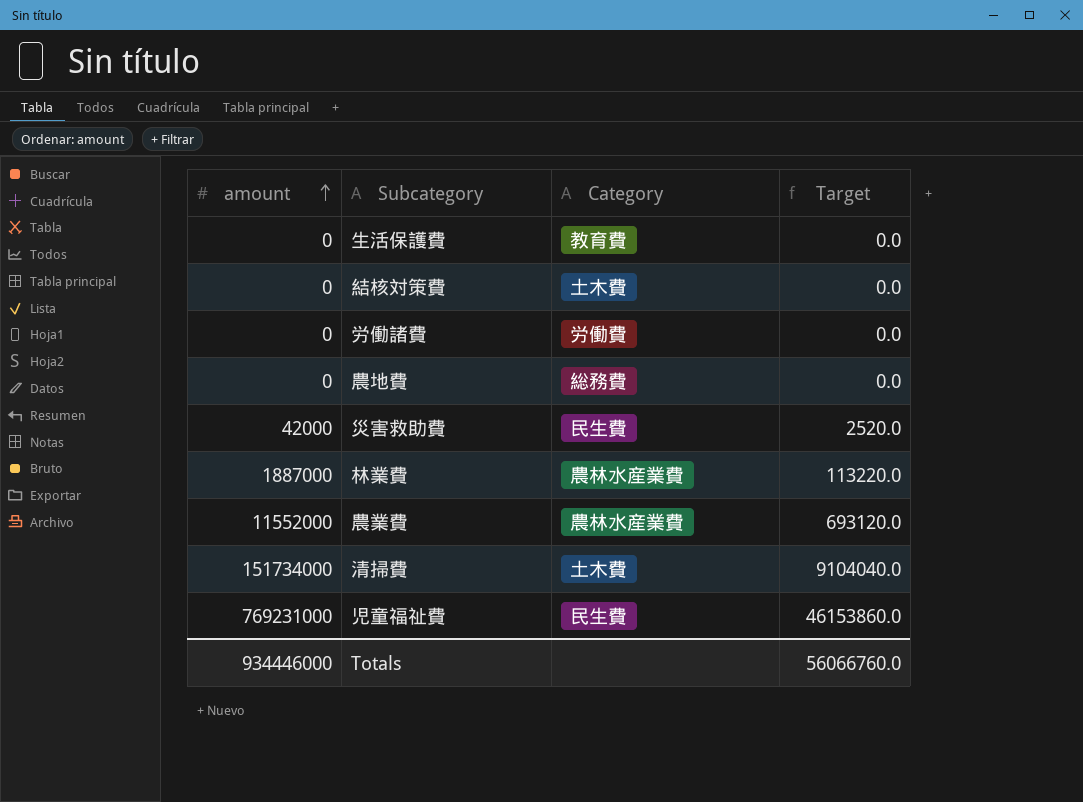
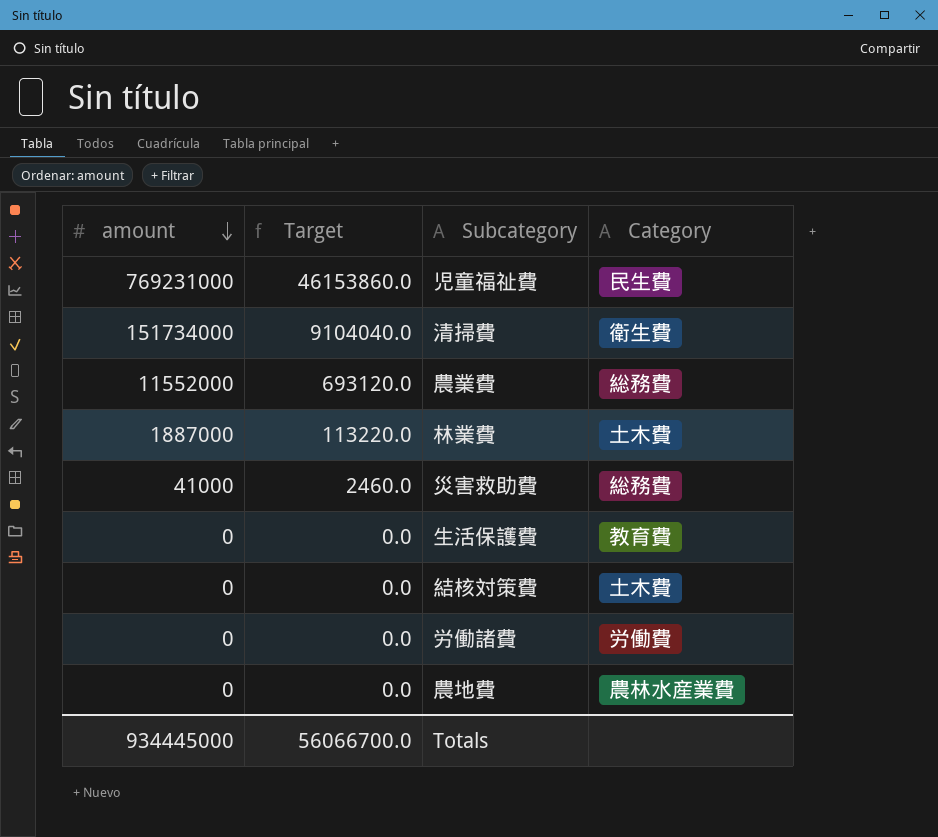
row order: amount ascending -> amount descending
column Target | position: 4 -> 2
清掃費 | Category: 土木費 -> 衛生費
農業費 | Category: 農林水産業費 -> 総務費
林業費 | Category: 農林水産業費 -> 土木費
災害救助費 | amount: 42000 -> 41000
災害救助費 | Target: 2520.0 -> 2460.0
災害救助費 | Category: 民生費 -> 総務費
農地費 | Category: 総務費 -> 農林水産業費
Totals | amount: 934446000 -> 934445000
Totals | Target: 56066760.0 -> 56066700.0

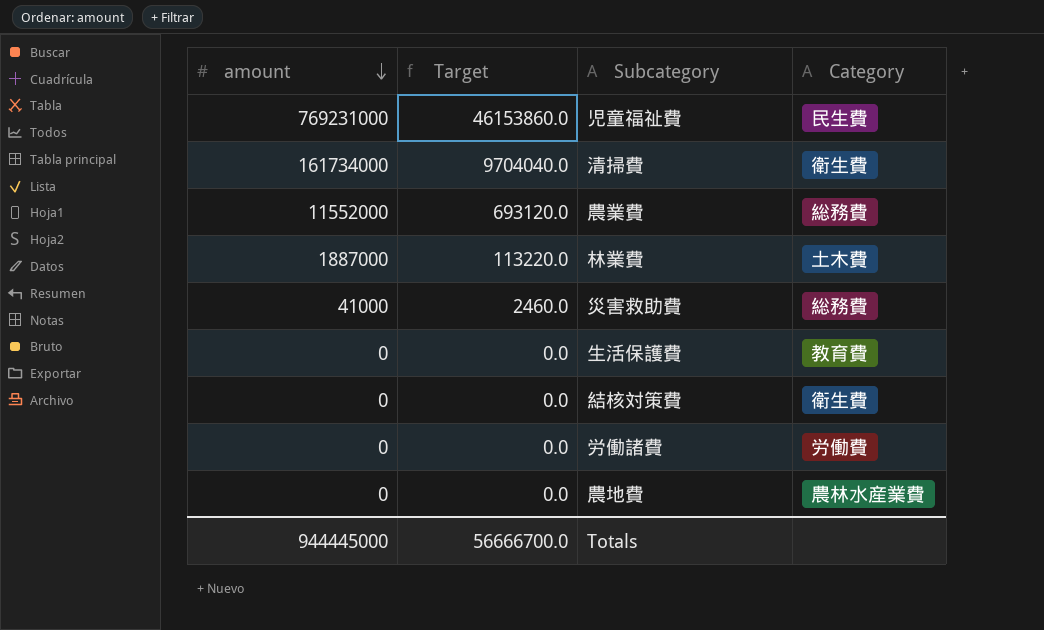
清掃費 | amount: 151734000 -> 161734000
清掃費 | Target: 9104040.0 -> 9704040.0
結核対策費 | Category: 土木費 -> 衛生費
Totals | amount: 934445000 -> 944445000
Totals | Target: 56066700.0 -> 56666700.0

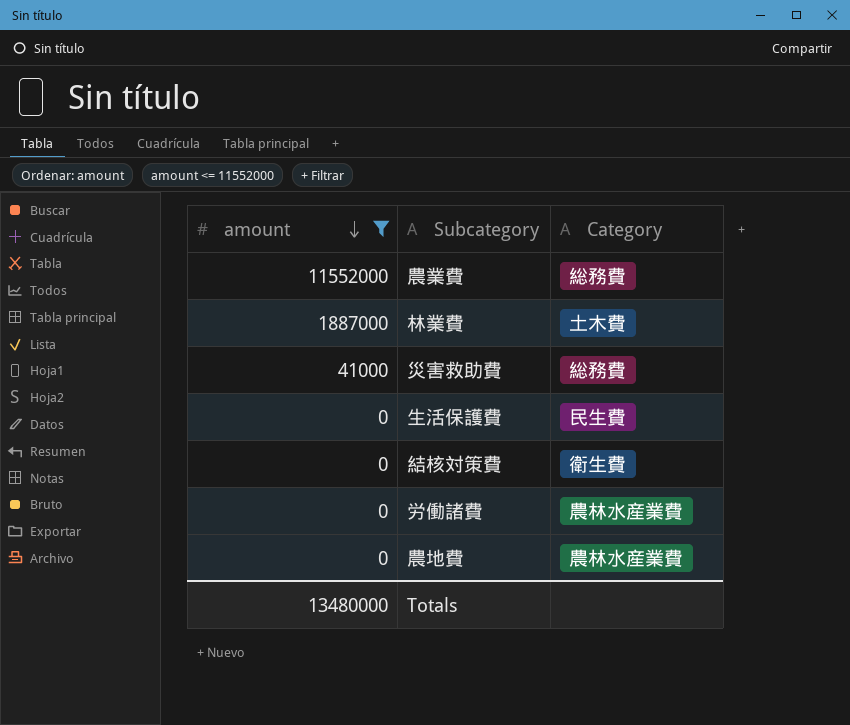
filter: none -> amount <= 11552000
column Target | formula: [amount] * 0.06 -> none
生活保護費 | Category: 教育費 -> 民生費
労働諸費 | Category: 労働費 -> 農林水産業費
Totals | amount: 944445000 -> 13480000

